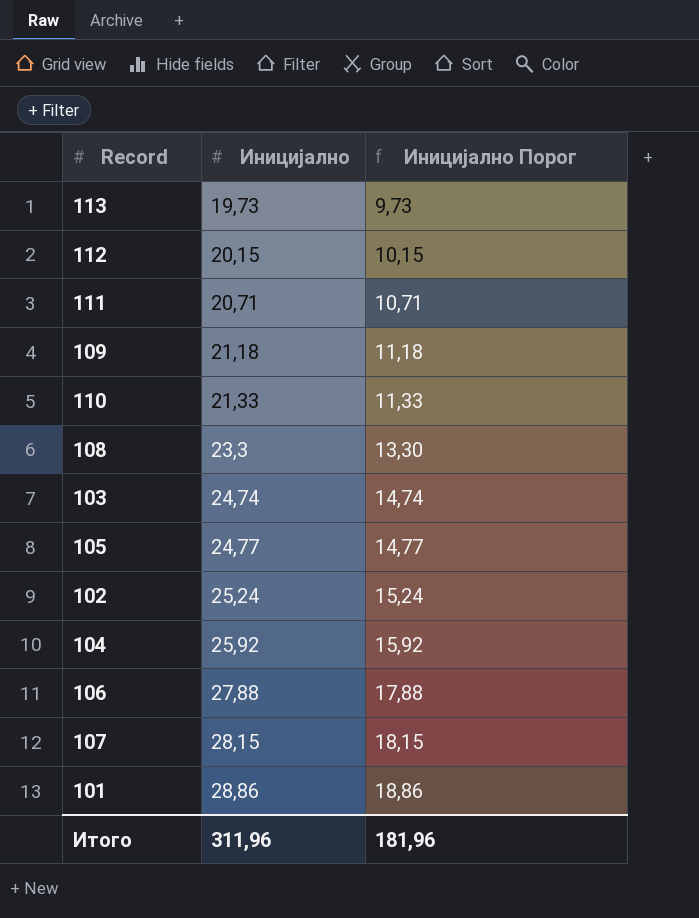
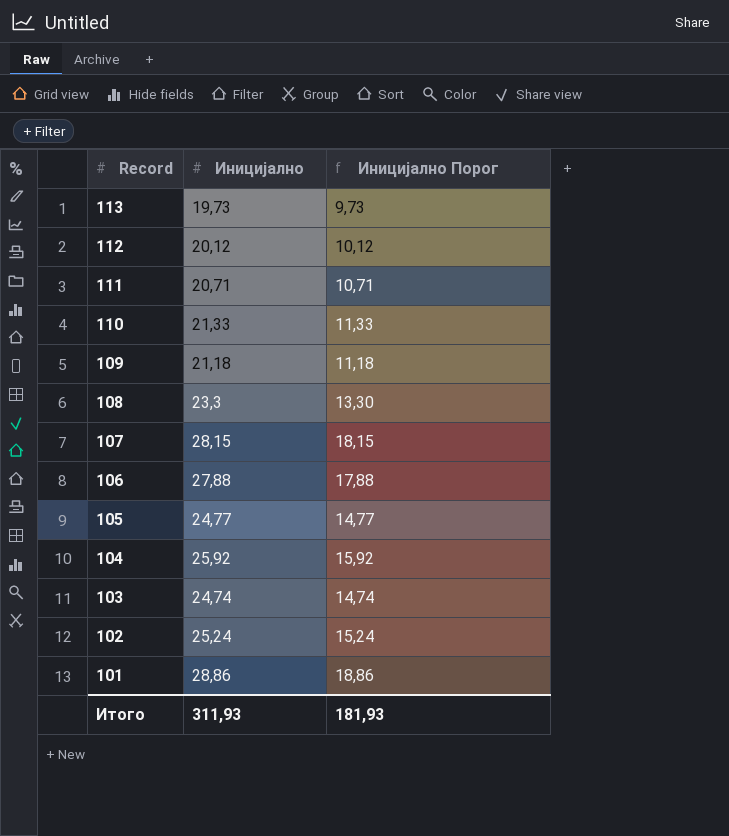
row order: Иницијално ascending -> Record descending
112 | Иницијално: 20,15 -> 20,12
112 | Иницијално Порог: 10,15 -> 10,12
Итого | Иницијално: 311,96 -> 311,93
Итого | Иницијално Порог: 181,96 -> 181,93

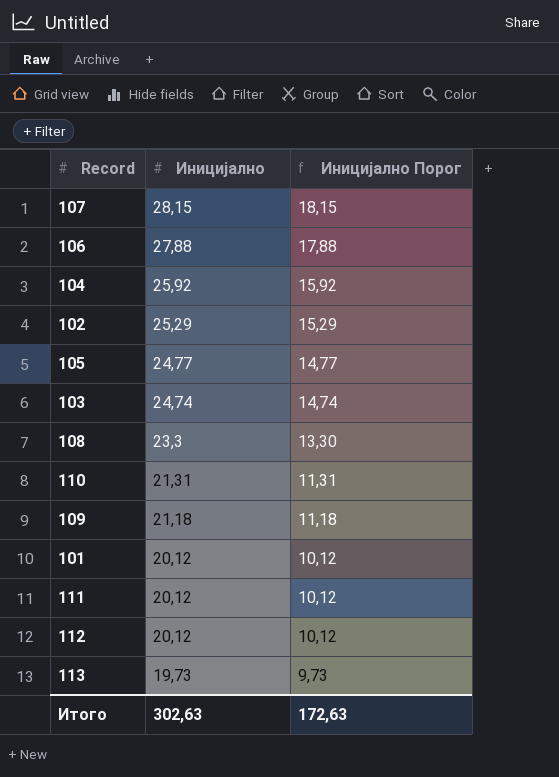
row order: Record descending -> Иницијално descending
102 | Иницијално: 25,24 -> 25,29
102 | Иницијално Порог: 15,24 -> 15,29
110 | Иницијално: 21,33 -> 21,31
110 | Иницијално Порог: 11,33 -> 11,31
101 | Иницијално: 28,86 -> 20,12
101 | Иницијално Порог: 18,86 -> 10,12
111 | Иницијално: 20,71 -> 20,12
111 | Иницијално Порог: 10,71 -> 10,12
Итого | Иницијално: 311,93 -> 302,63
Итого | Иницијално Порог: 181,93 -> 172,63

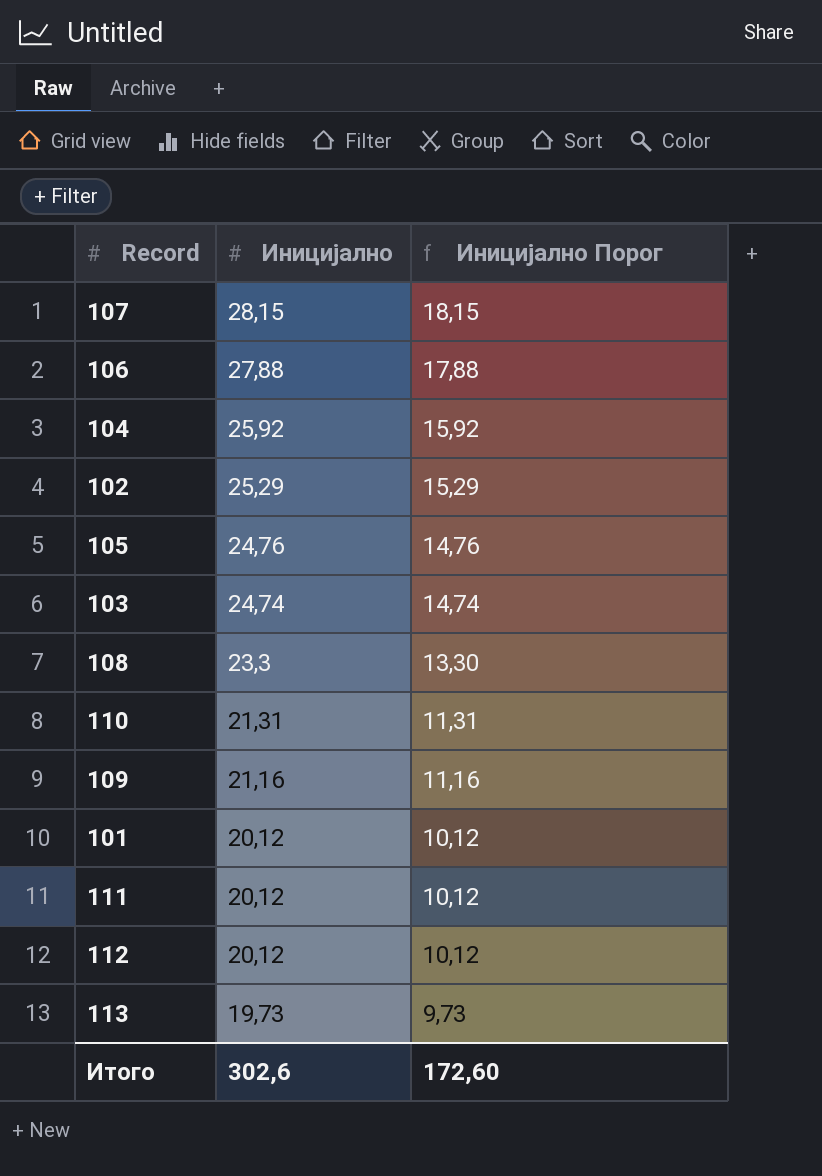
105 | Иницијално: 24,77 -> 24,76
105 | Иницијално Порог: 14,77 -> 14,76
109 | Иницијално: 21,18 -> 21,16
109 | Иницијално Порог: 11,18 -> 11,16
Итого | Иницијално: 302,63 -> 302,6
Итого | Иницијално Порог: 172,63 -> 172,60

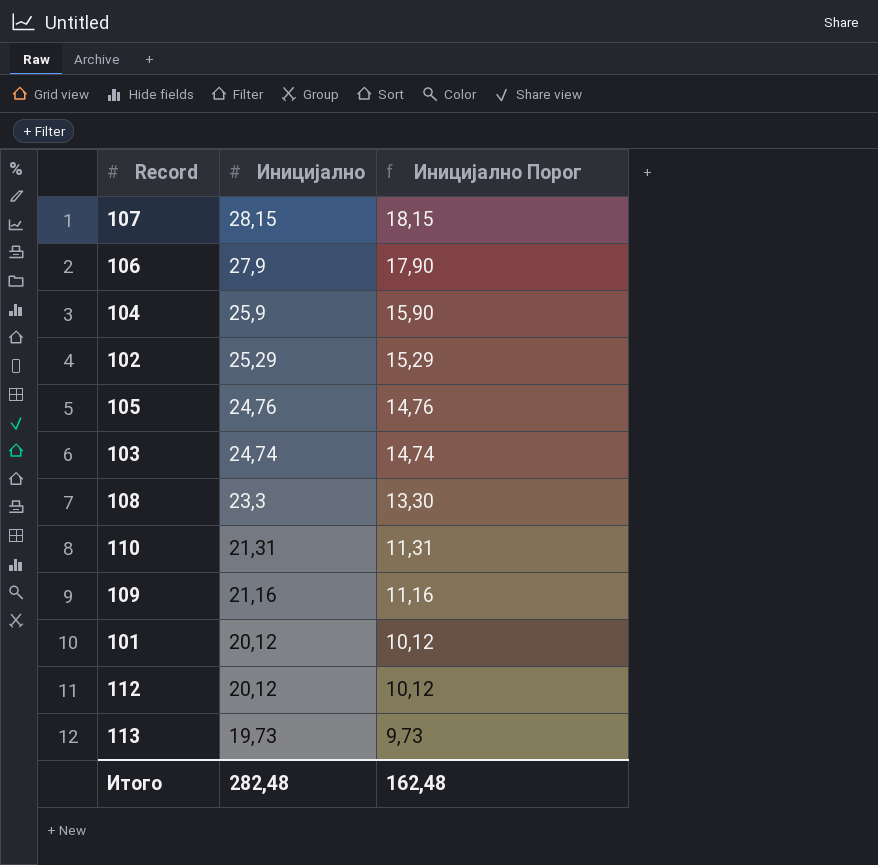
row 111: 20,12 | 10,12 -> none
106 | Иницијално: 27,88 -> 27,9
106 | Иницијално Порог: 17,88 -> 17,90
104 | Иницијално: 25,92 -> 25,9
104 | Иницијално Порог: 15,92 -> 15,90
Итого | Иницијално: 302,6 -> 282,48
Итого | Иницијално Порог: 172,60 -> 162,48

